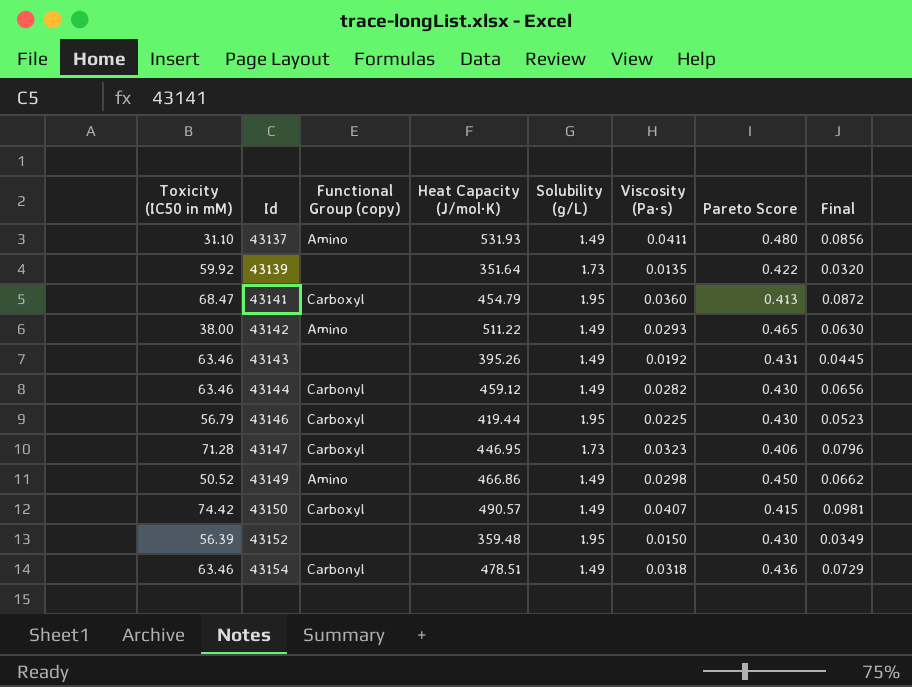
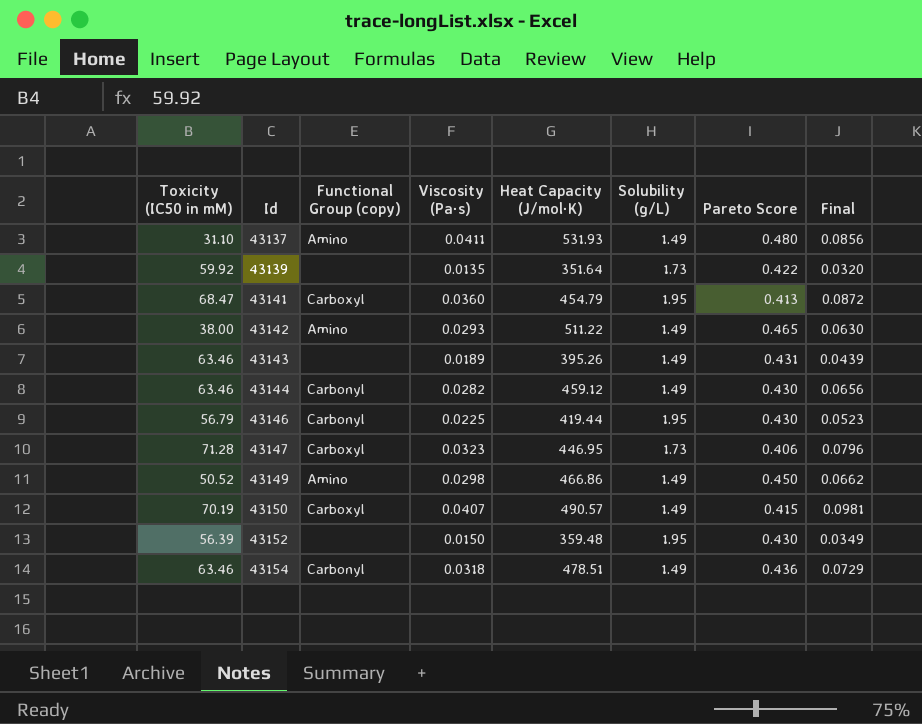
column Viscosity (Pa·s) | position: 6 -> 4
43143 | Viscosity (Pa·s): 0.0192 -> 0.0189
43143 | Final: 0.0445 -> 0.0439
43146 | Functional Group (copy): Carboxyl -> Carbonyl
43150 | Toxicity (IC50 in mM): 74.42 -> 70.19

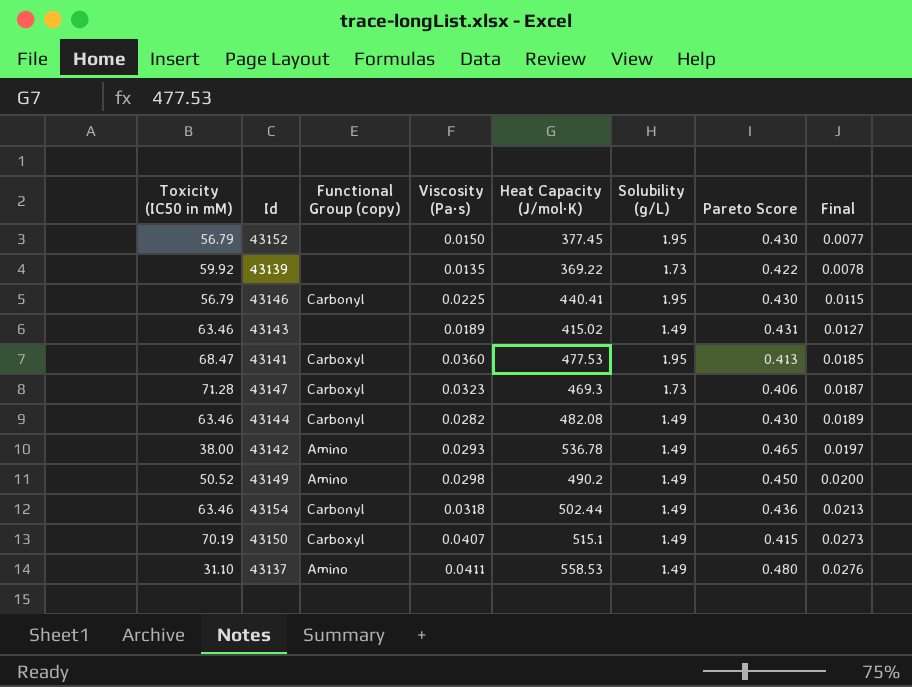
row order: Id ascending -> Final ascending
column Final | formula: [Viscosity (Pa·s)] / [Pareto Score] -> [Viscosity (Pa·s)] / [Solubility (g/L)]
43152 | Toxicity (IC50 in mM): 56.39 -> 56.79
43152 | Heat Capacity (J/mol·K): 359.48 -> 377.45
43139 | Heat Capacity (J/mol·K): 351.64 -> 369.22
43146 | Heat Capacity (J/mol·K): 419.44 -> 440.41
43143 | Heat Capacity (J/mol·K): 395.26 -> 415.02
43141 | Heat Capacity (J/mol·K): 454.79 -> 477.53
43147 | Heat Capacity (J/mol·K): 446.95 -> 469.3
43144 | Heat Capacity (J/mol·K): 459.12 -> 482.08
43142 | Heat Capacity (J/mol·K): 511.22 -> 536.78
43149 | Heat Capacity (J/mol·K): 466.86 -> 490.2
43154 | Heat Capacity (J/mol·K): 478.51 -> 502.44
43150 | Heat Capacity (J/mol·K): 490.57 -> 515.1
43137 | Heat Capacity (J/mol·K): 531.93 -> 558.53

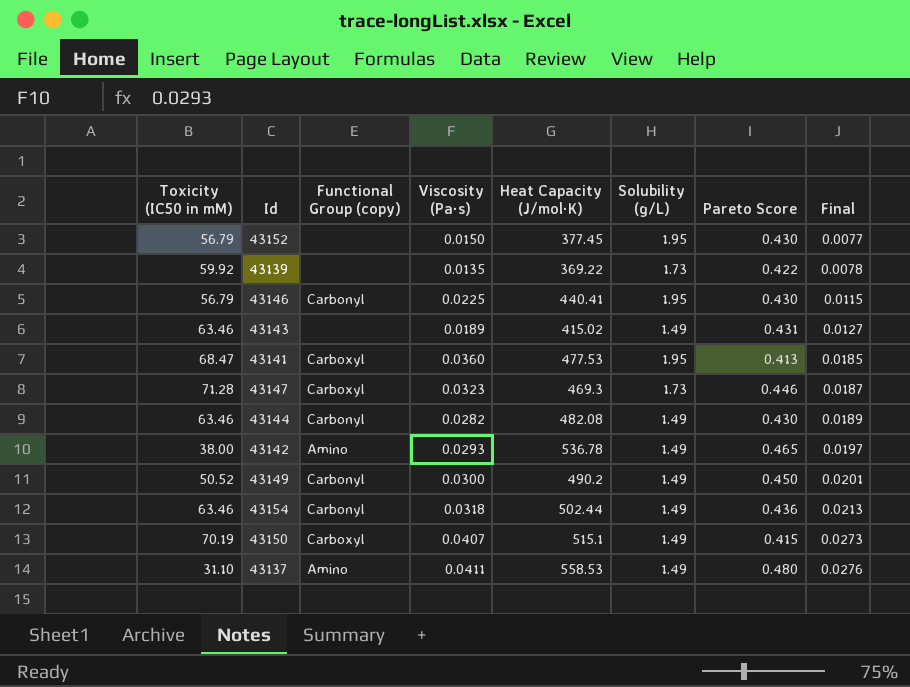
43147 | Pareto Score: 0.406 -> 0.446
43149 | Functional Group (copy): Amino -> Carbonyl
43149 | Viscosity (Pa·s): 0.0298 -> 0.0300
43149 | Final: 0.0200 -> 0.0201

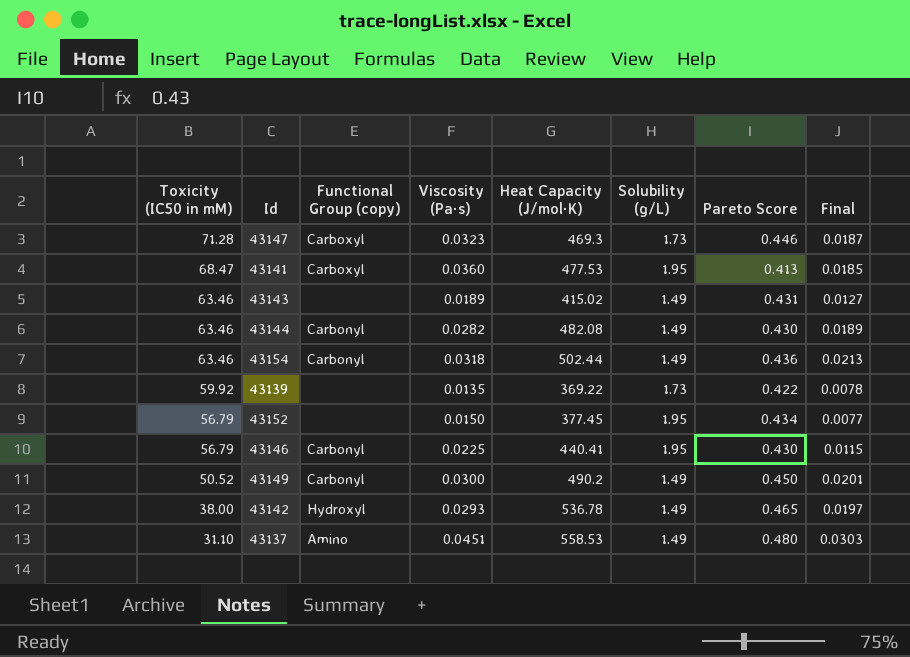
row order: Final ascending -> Toxicity (IC50 in mM) descending
row 43150: 70.19 | Carboxyl | 0.0407 | 515.1 | 1.49 | 0.415 | 0.0273 -> none
43152 | Pareto Score: 0.430 -> 0.434
43142 | Functional Group (copy): Amino -> Hydroxyl
43137 | Viscosity (Pa·s): 0.0411 -> 0.0451
43137 | Final: 0.0276 -> 0.0303

